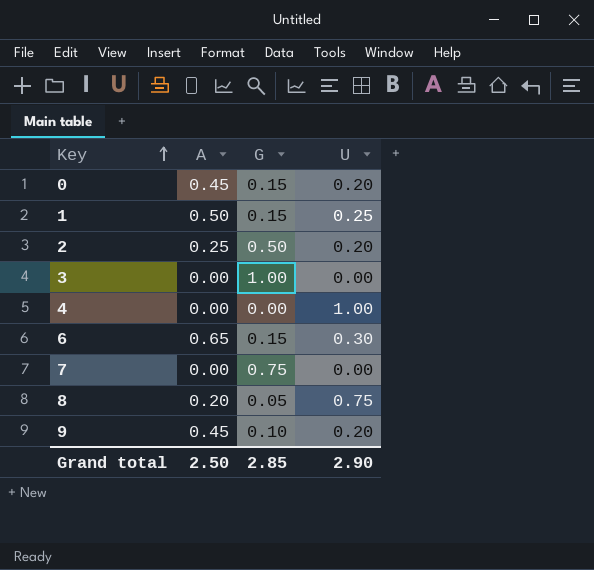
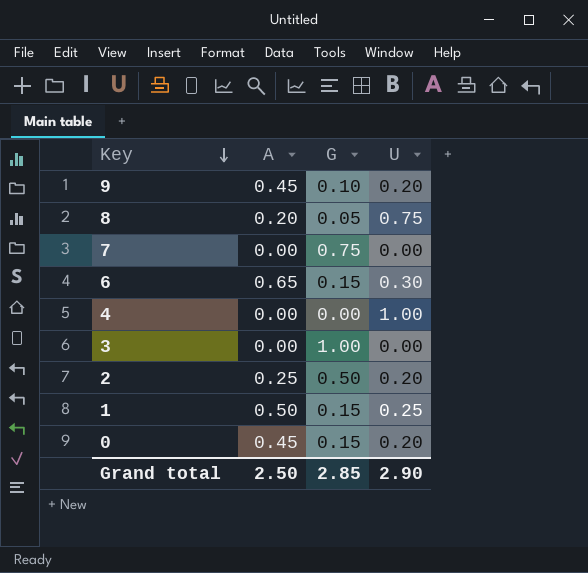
row order: Key ascending -> Key descending

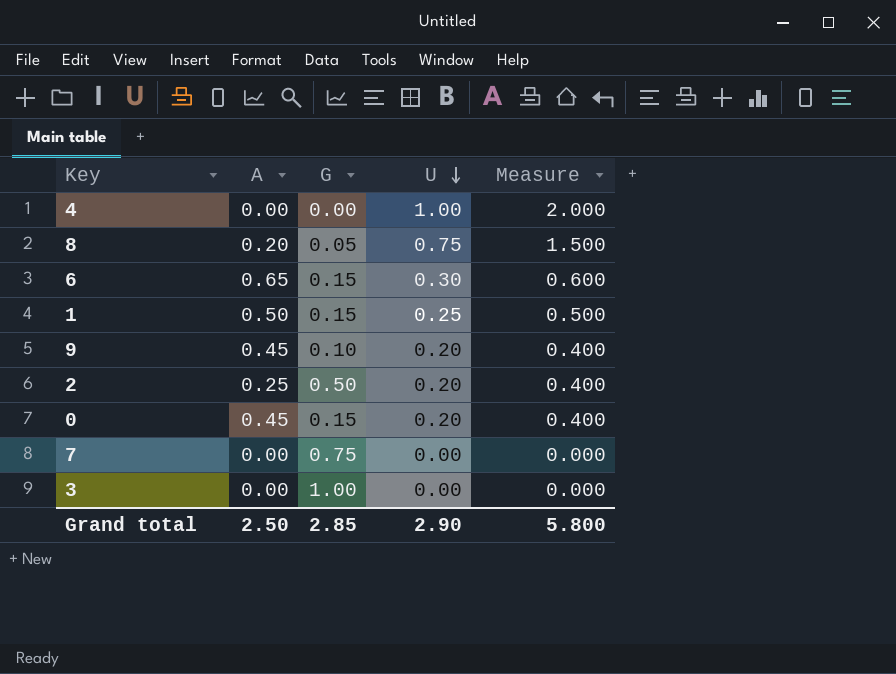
row order: Key descending -> U descending
column Measure | formula: none -> [U] * 2

